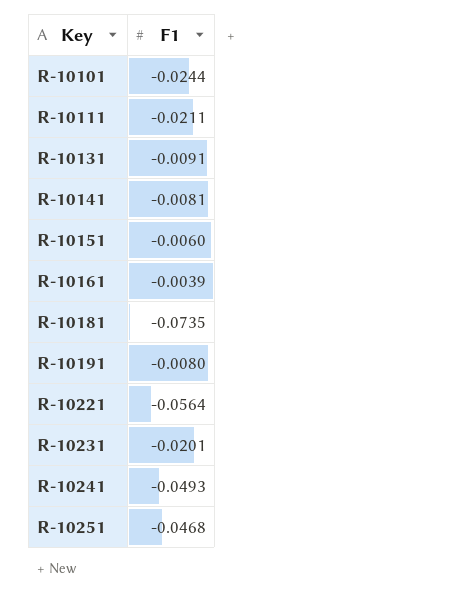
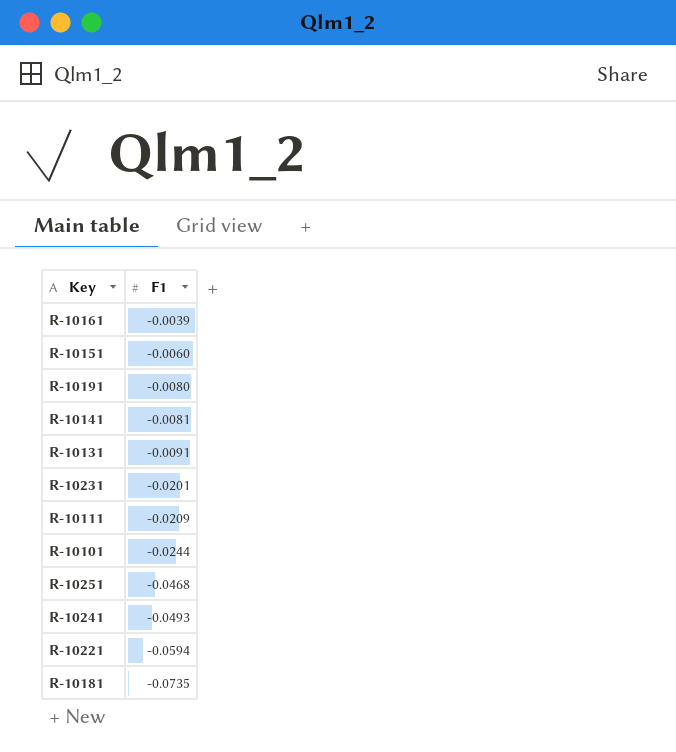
row order: Key ascending -> F1 descending
R-10111 | F1: -0.0211 -> -0.0209
R-10221 | F1: -0.0564 -> -0.0594

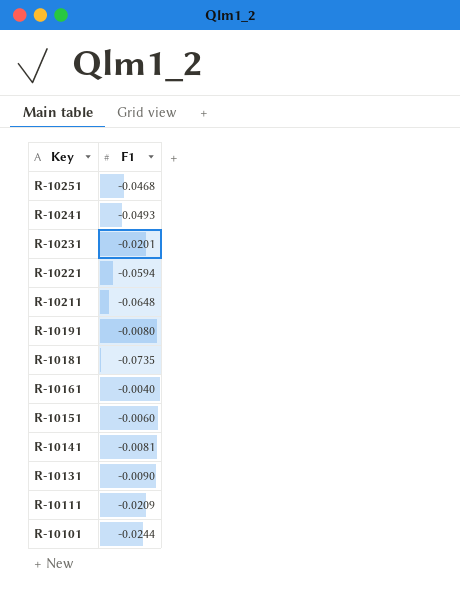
row order: F1 descending -> Key descending
row R-10211: none -> -0.0648
R-10161 | F1: -0.0039 -> -0.0040
R-10131 | F1: -0.0091 -> -0.0090

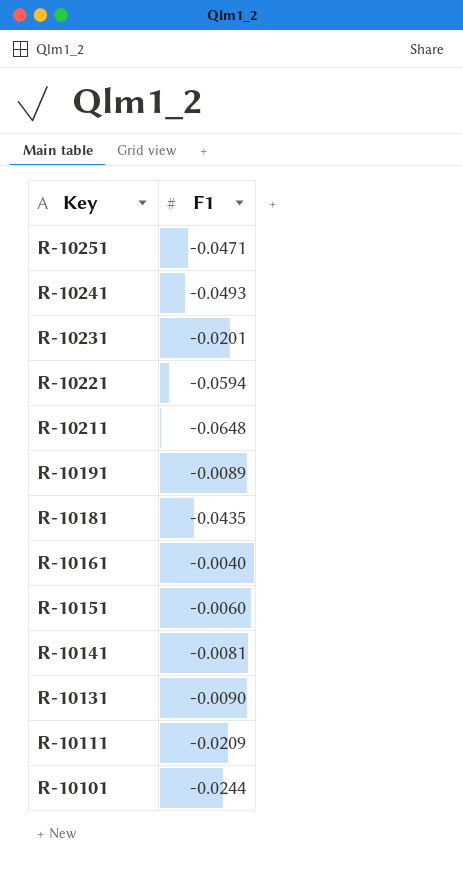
R-10251 | F1: -0.0468 -> -0.0471
R-10191 | F1: -0.0080 -> -0.0089
R-10181 | F1: -0.0735 -> -0.0435

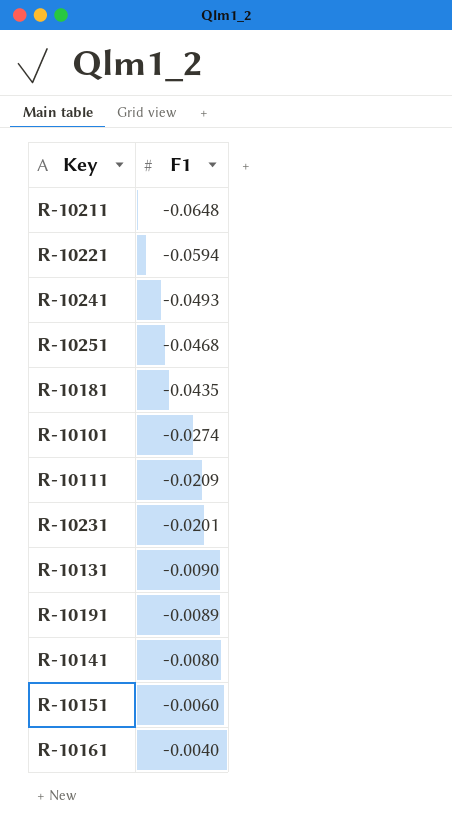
row order: Key descending -> F1 ascending
R-10251 | F1: -0.0471 -> -0.0468
R-10101 | F1: -0.0244 -> -0.0274
R-10141 | F1: -0.0081 -> -0.0080

